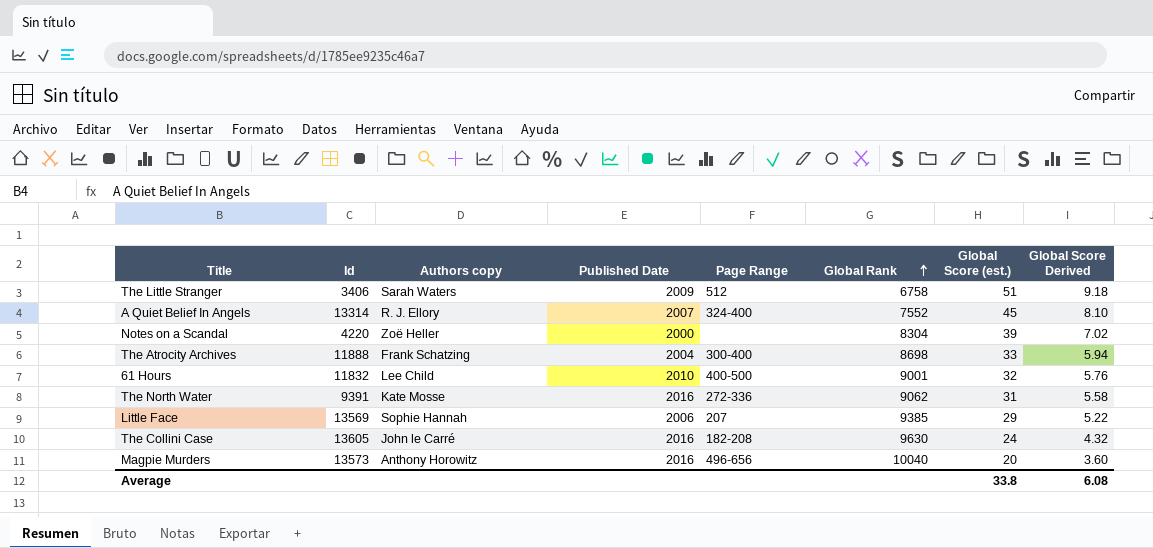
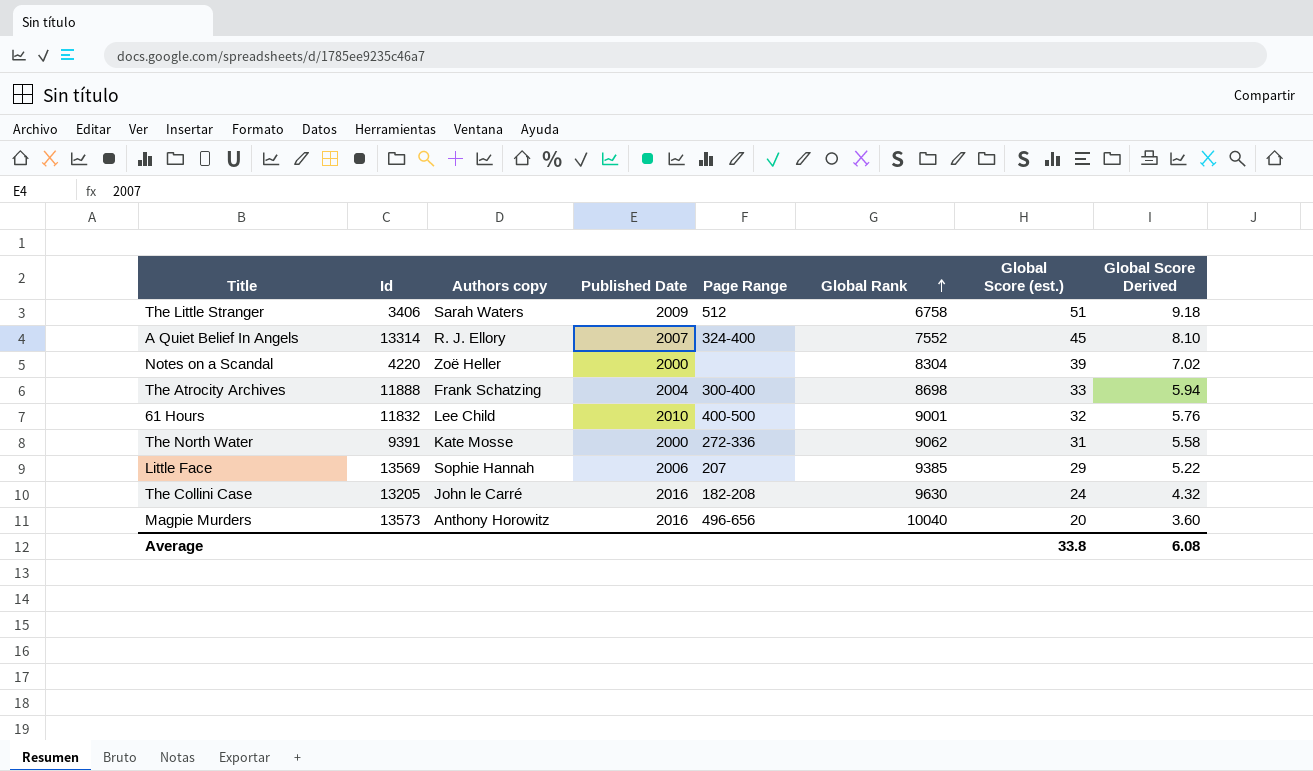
The North Water | Published Date: 2016 -> 2000
The Collini Case | Id: 13605 -> 13205

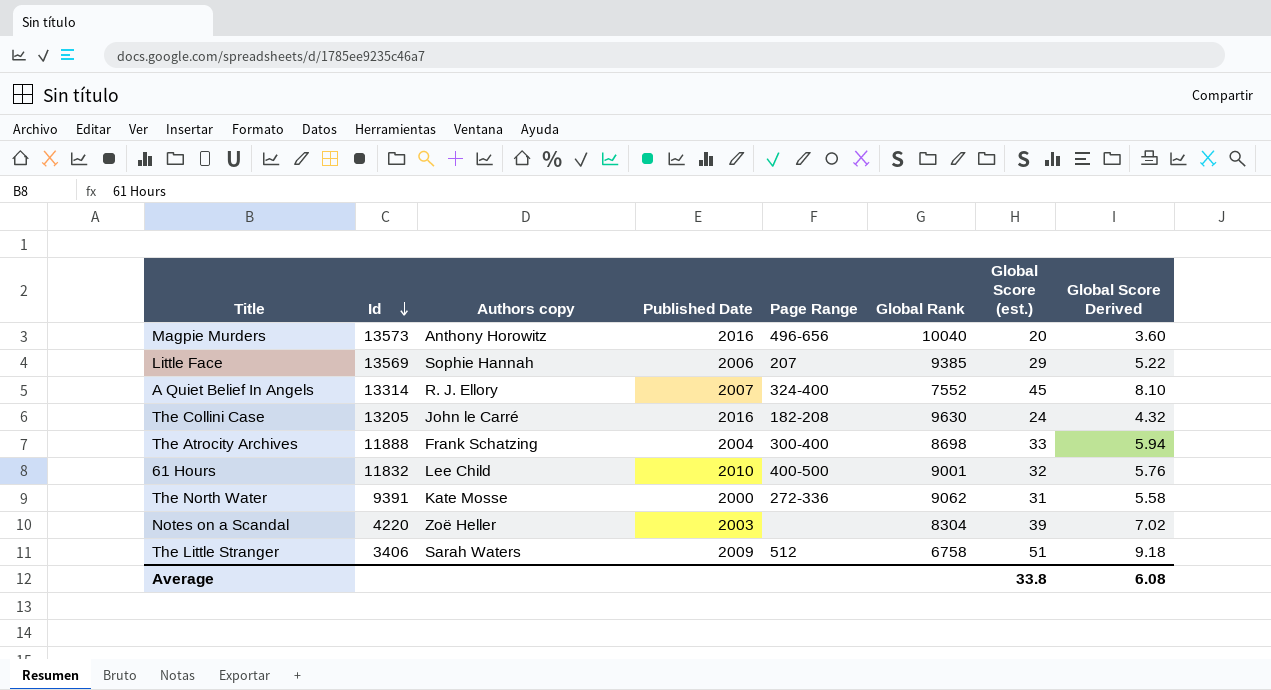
row order: Global Rank ascending -> Id descending
Notes on a Scandal | Published Date: 2000 -> 2003

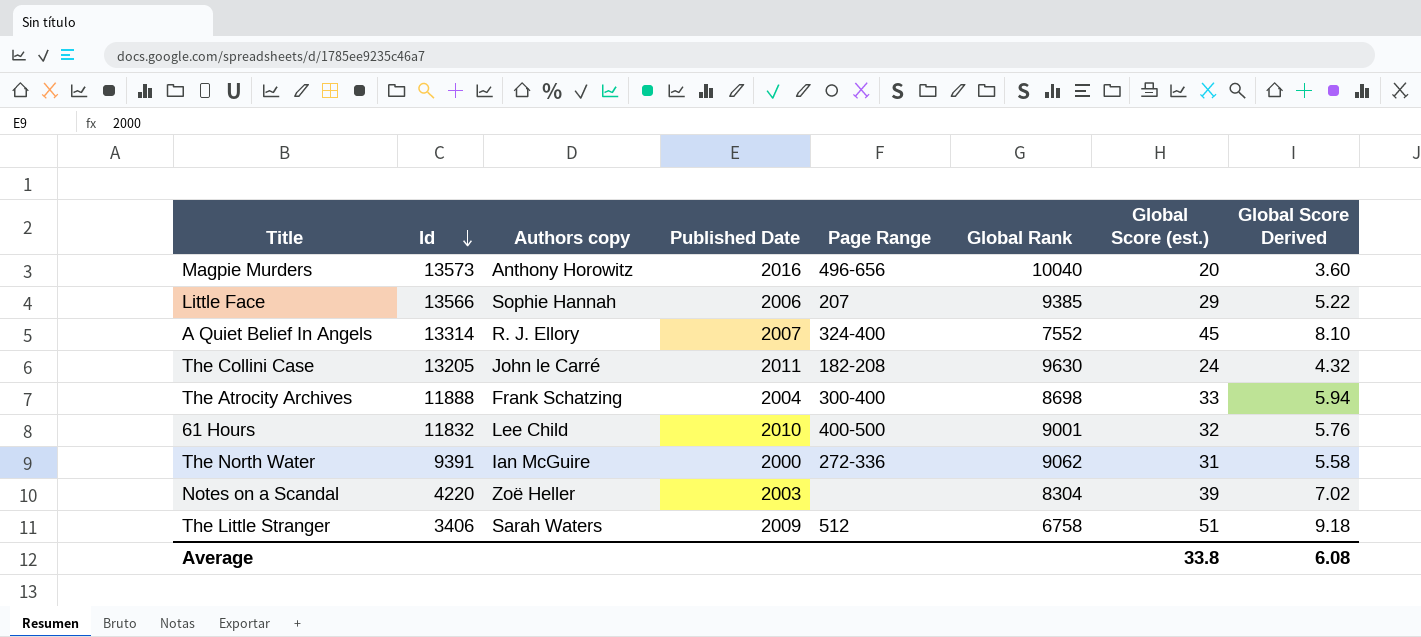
Little Face | Id: 13569 -> 13566
The Collini Case | Published Date: 2016 -> 2011
The North Water | Authors copy: Kate Mosse -> Ian McGuire

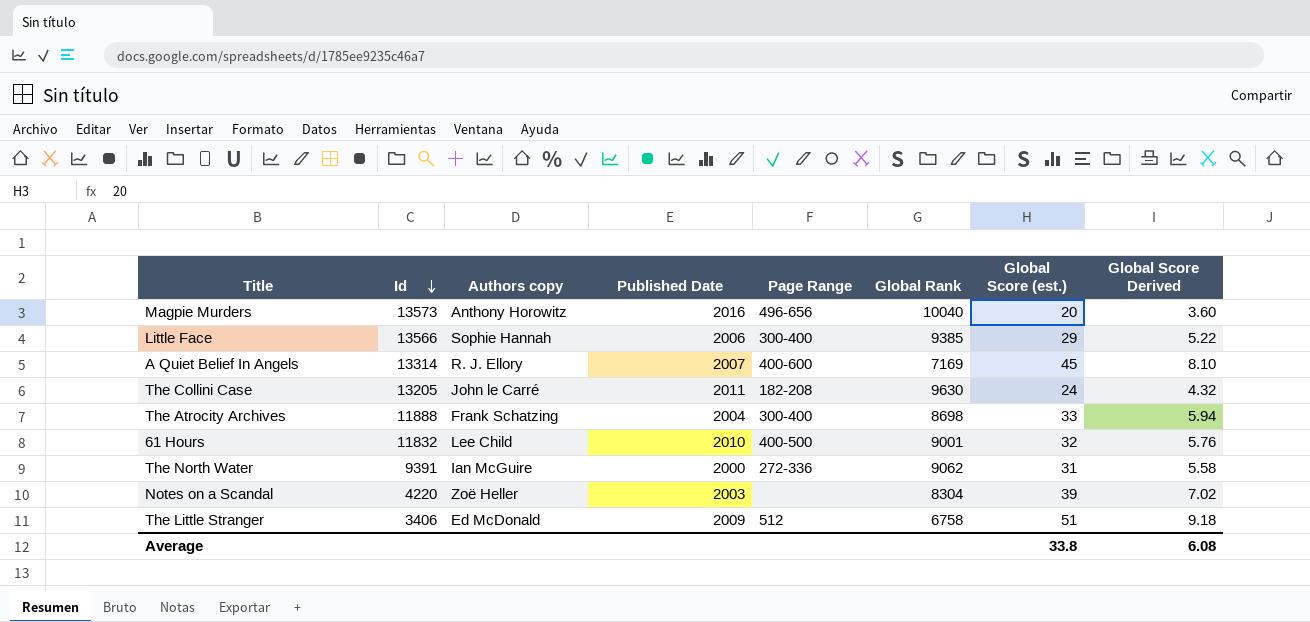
Little Face | Page Range: 207 -> 300-400
A Quiet Belief In Angels | Page Range: 324-400 -> 400-600
A Quiet Belief In Angels | Global Rank: 7552 -> 7169
The Little Stranger | Authors copy: Sarah Waters -> Ed McDonald

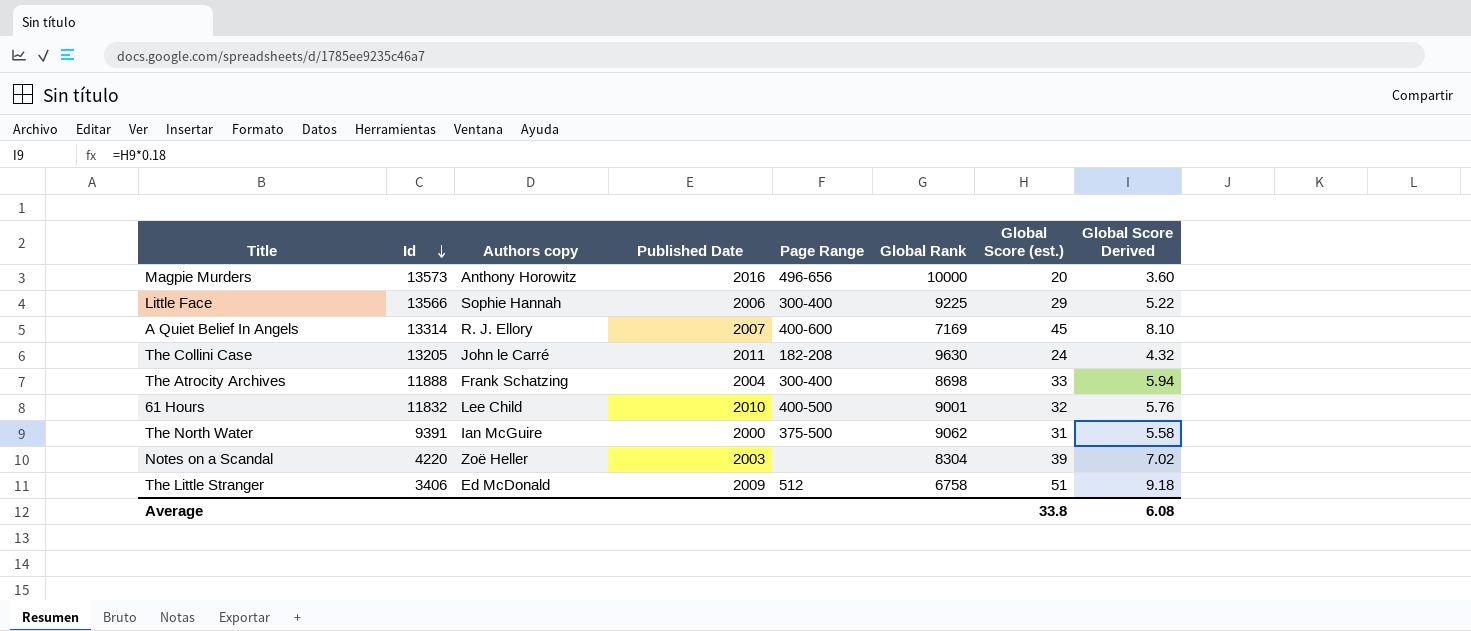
Magpie Murders | Global Rank: 10040 -> 10000
Little Face | Global Rank: 9385 -> 9225
The North Water | Page Range: 272-336 -> 375-500

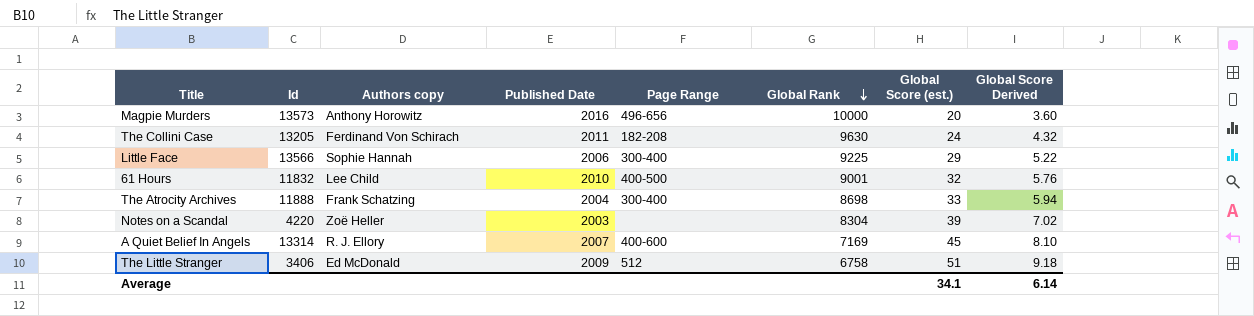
row order: Id descending -> Global Rank descending
row The North Water: 9391 | Ian McGuire | 2000 | 375-500 | 9062 | 31 | 5.58 -> none
The Collini Case | Authors copy: John le Carré -> Ferdinand Von Schirach
Average | Global Score (est.): 33.8 -> 34.1
Average | Global Score Derived: 6.08 -> 6.14

